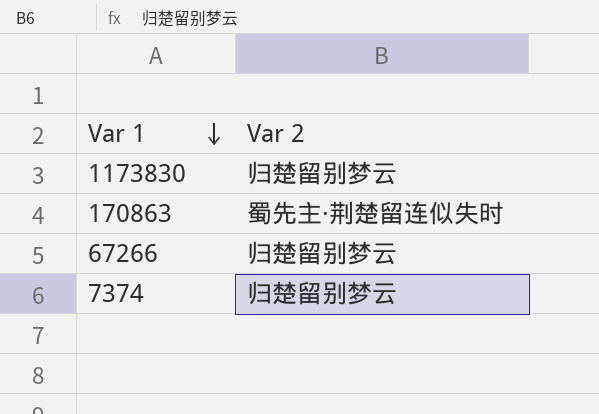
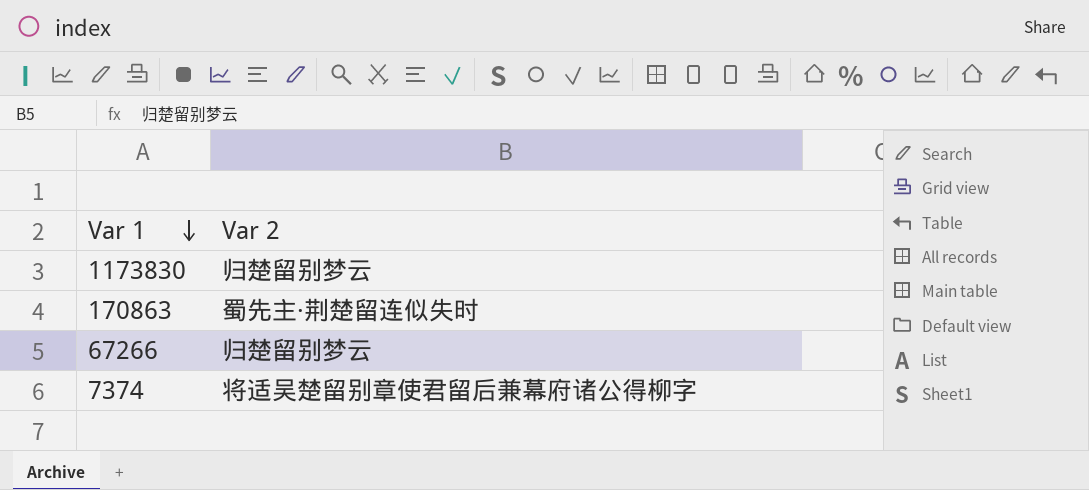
7374 | Var 2: 归楚留别梦云 -> 将适吴楚留别章使君留后兼幕府诸公得柳字

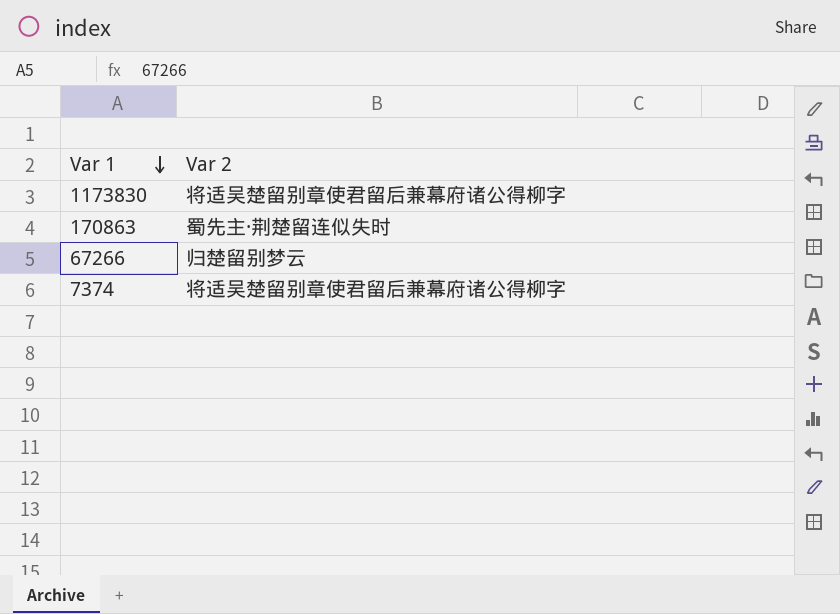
1173830 | Var 2: 归楚留别梦云 -> 将适吴楚留别章使君留后兼幕府诸公得柳字

